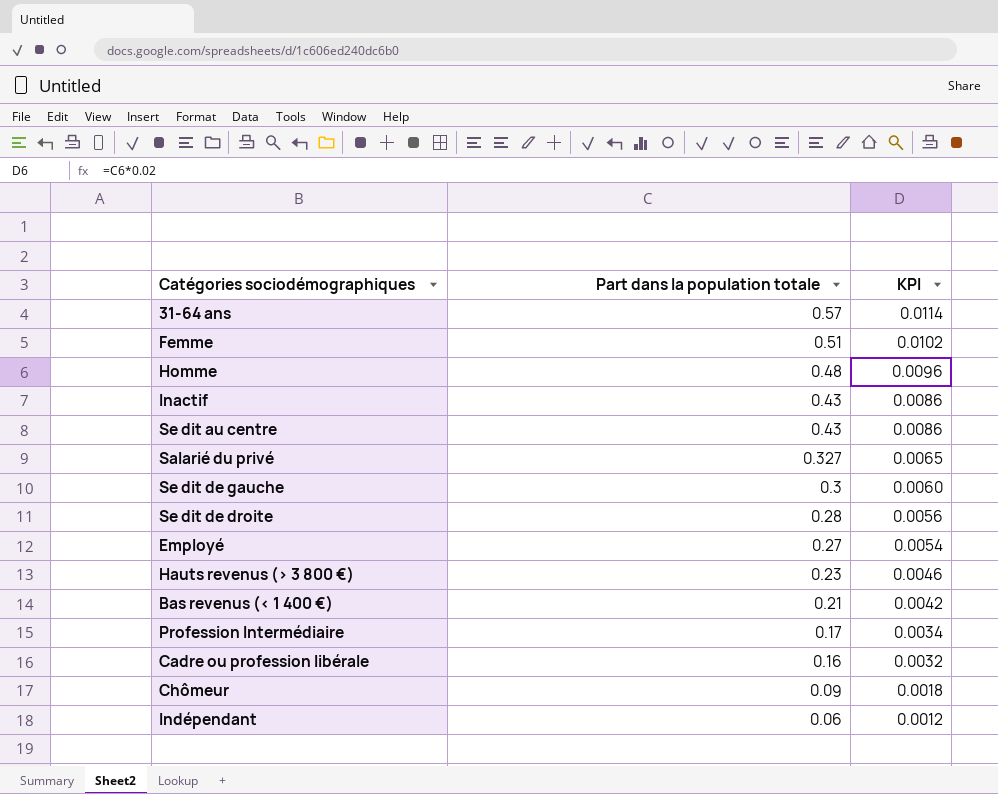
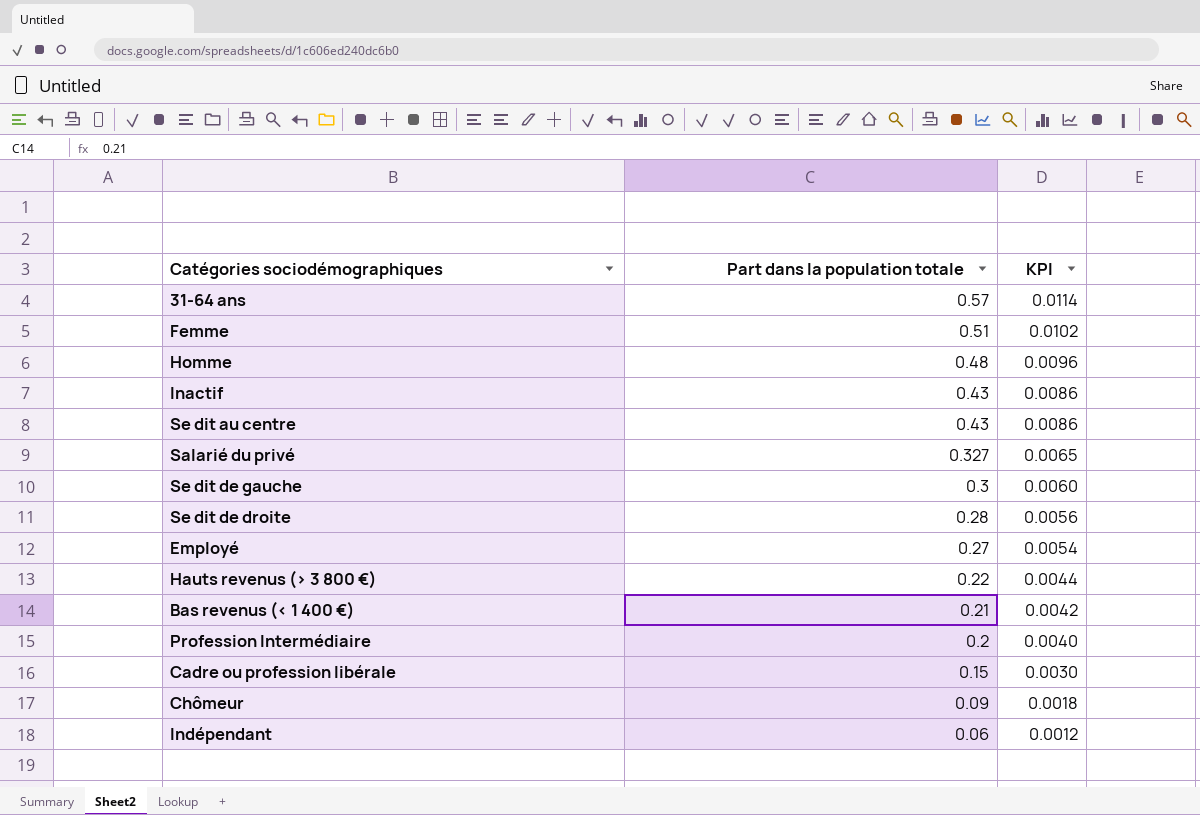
Hauts revenus (> 3 800 €) | Part dans la population totale: 0.23 -> 0.22
Hauts revenus (> 3 800 €) | KPI: 0.0046 -> 0.0044
Profession Intermédiaire | Part dans la population totale: 0.17 -> 0.2
Profession Intermédiaire | KPI: 0.0034 -> 0.0040
Cadre ou profession libérale | Part dans la population totale: 0.16 -> 0.15
Cadre ou profession libérale | KPI: 0.0032 -> 0.0030

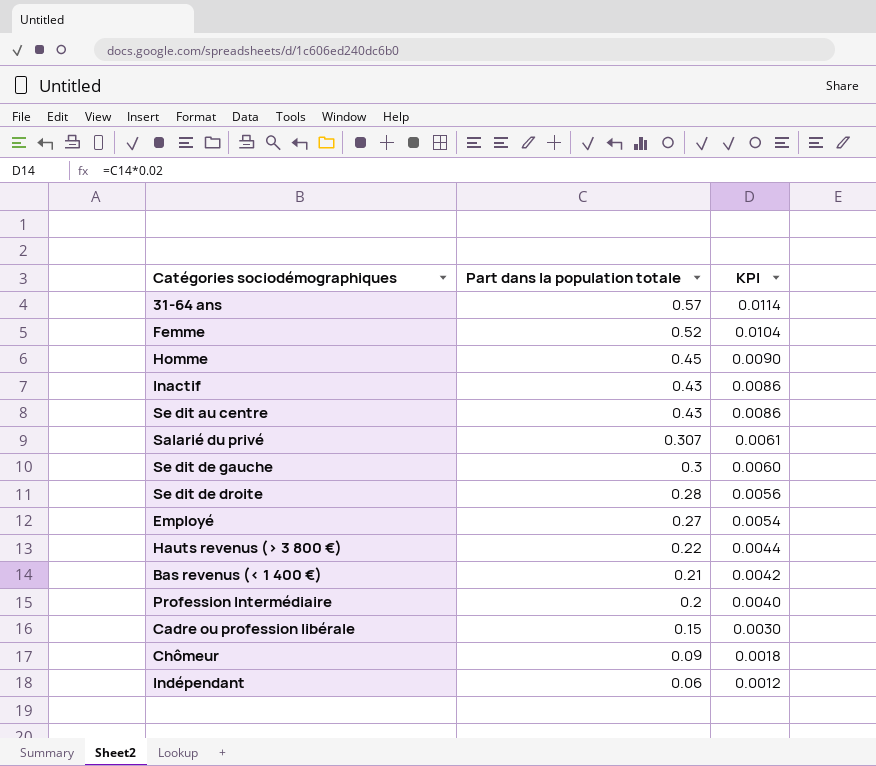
Femme | Part dans la population totale: 0.51 -> 0.52
Femme | KPI: 0.0102 -> 0.0104
Homme | Part dans la population totale: 0.48 -> 0.45
Homme | KPI: 0.0096 -> 0.0090
Salarié du privé | Part dans la population totale: 0.327 -> 0.307
Salarié du privé | KPI: 0.0065 -> 0.0061

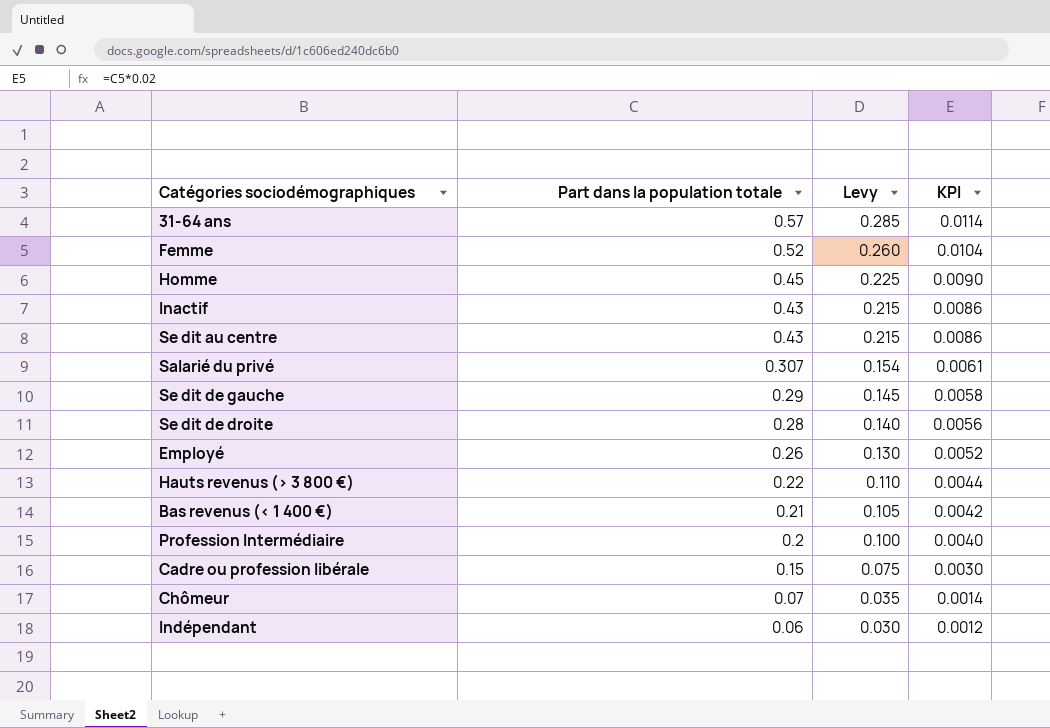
column Levy | formula: none -> [Part dans la population totale] * 0.5
Se dit de gauche | Part dans la population totale: 0.3 -> 0.29
Se dit de gauche | KPI: 0.0060 -> 0.0058
Employé | Part dans la population totale: 0.27 -> 0.26
Employé | KPI: 0.0054 -> 0.0052
Chômeur | Part dans la population totale: 0.09 -> 0.07
Chômeur | KPI: 0.0018 -> 0.0014

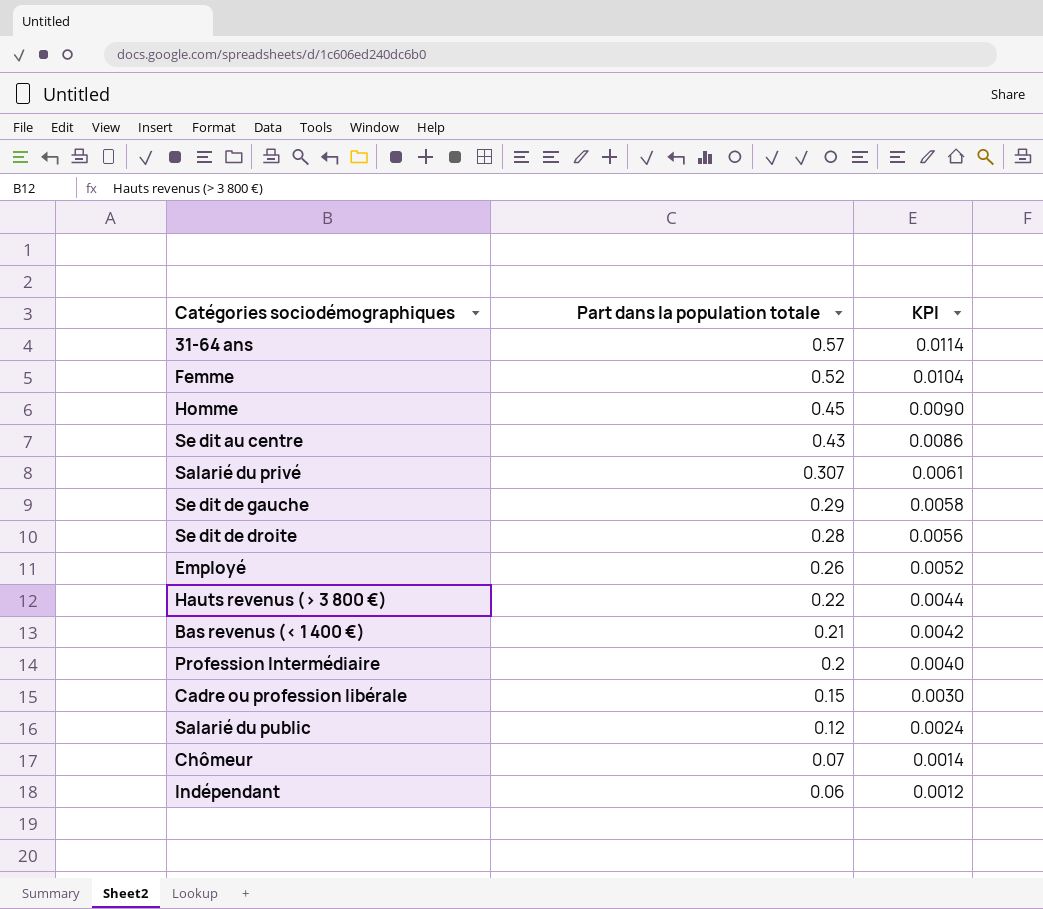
column Levy | formula: [Part dans la population totale] * 0.5 -> none
row Inactif: 0.43 | 0.215 | 0.0086 -> none
row Salarié du public: none -> 0.12 | 0.0024

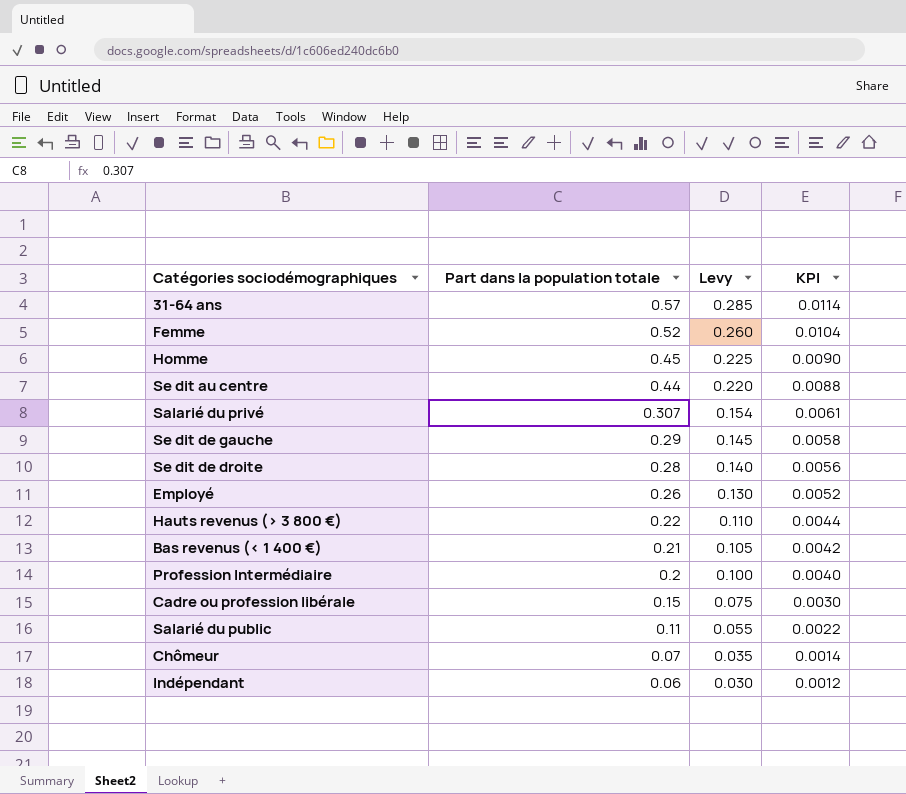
column Levy | formula: none -> [Part dans la population totale] * 0.5
Se dit au centre | Part dans la population totale: 0.43 -> 0.44
Se dit au centre | KPI: 0.0086 -> 0.0088
Salarié du public | Part dans la population totale: 0.12 -> 0.11
Salarié du public | KPI: 0.0024 -> 0.0022

